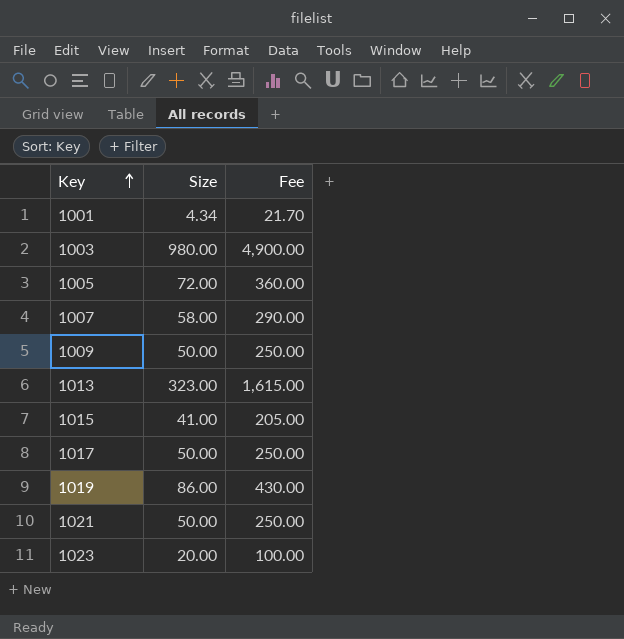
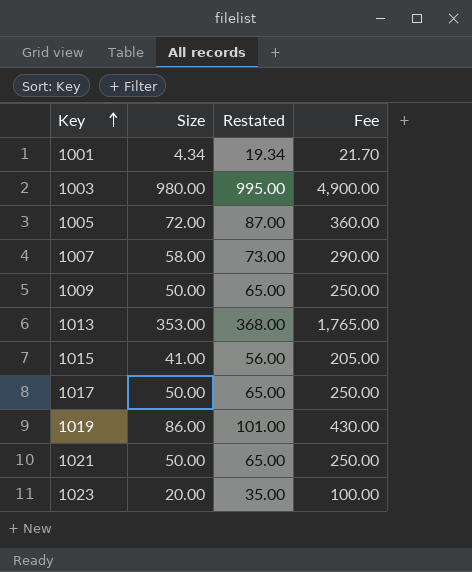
column Restated | formula: none -> [Size] + 15
1013 | Size: 323.00 -> 353.00
1013 | Fee: 1,615.00 -> 1,765.00

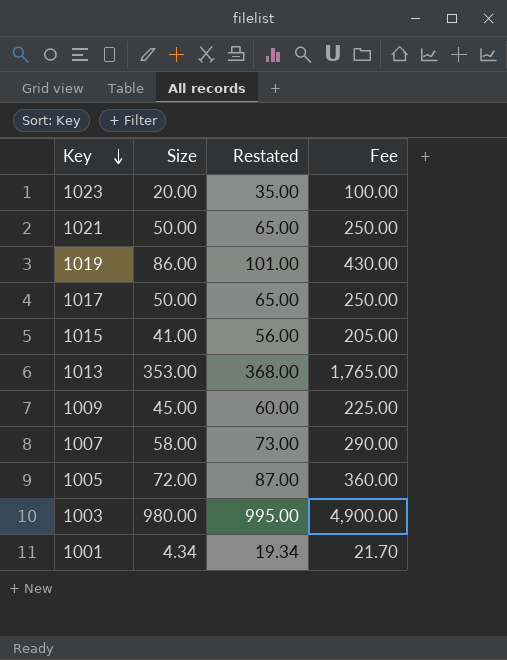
row order: Key ascending -> Key descending
1009 | Size: 50.00 -> 45.00
1009 | Restated: 65.00 -> 60.00
1009 | Fee: 250.00 -> 225.00

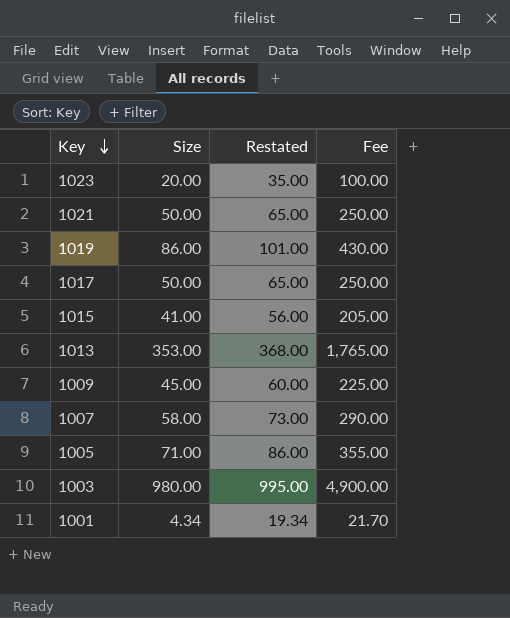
1005 | Size: 72.00 -> 71.00
1005 | Restated: 87.00 -> 86.00
1005 | Fee: 360.00 -> 355.00

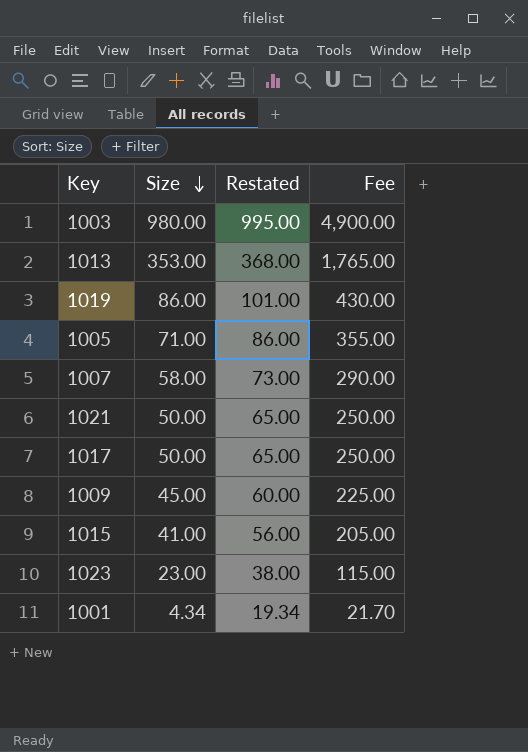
row order: Key descending -> Size descending
1023 | Size: 20.00 -> 23.00
1023 | Restated: 35.00 -> 38.00
1023 | Fee: 100.00 -> 115.00

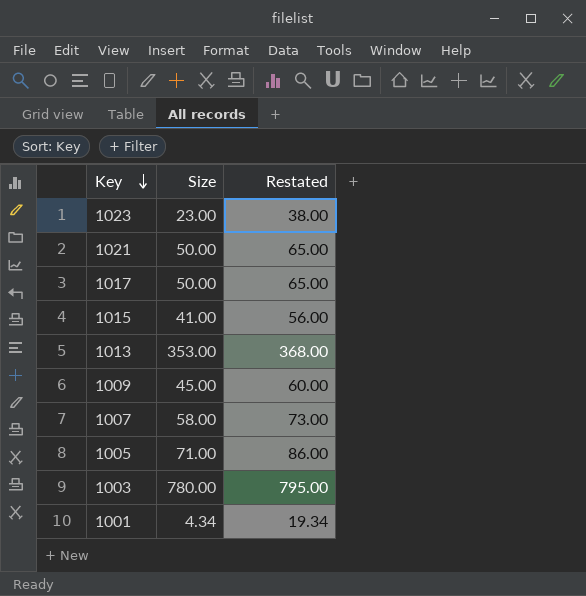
row order: Size descending -> Key descending
column Fee | formula: [Size] * 5 -> none
row 1019: 86.00 | 101.00 | 430.00 -> none
1003 | Size: 980.00 -> 780.00
1003 | Restated: 995.00 -> 795.00

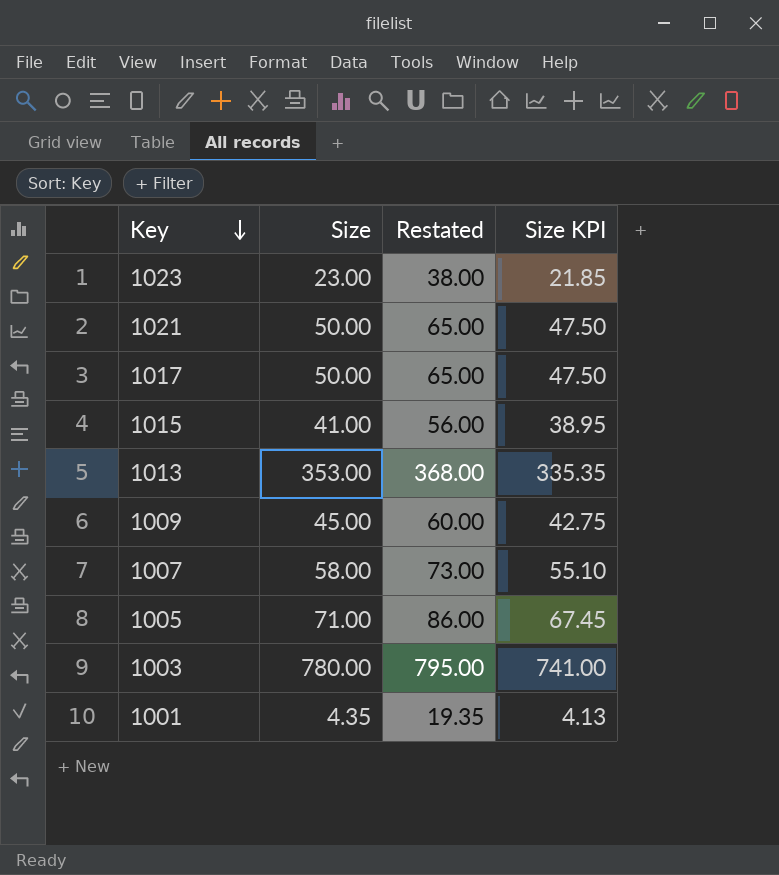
column Size KPI | formula: none -> [Size] * 0.95
1001 | Size: 4.34 -> 4.35
1001 | Restated: 19.34 -> 19.35

